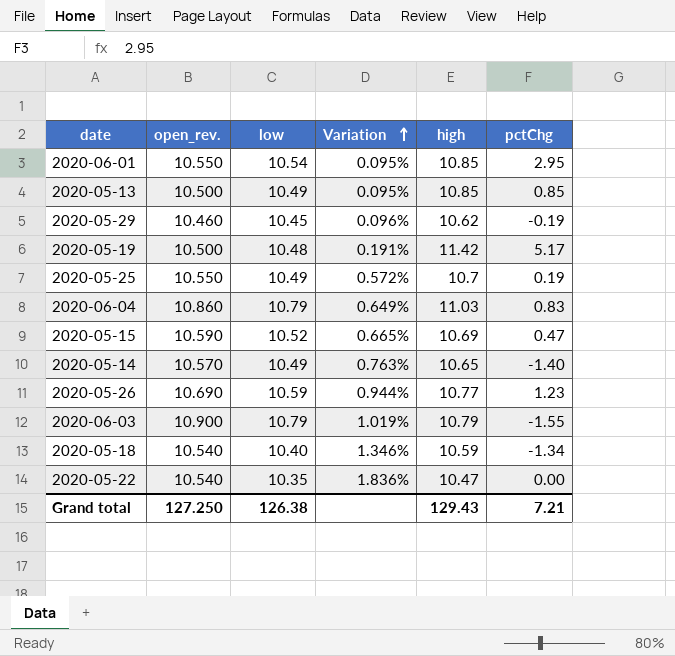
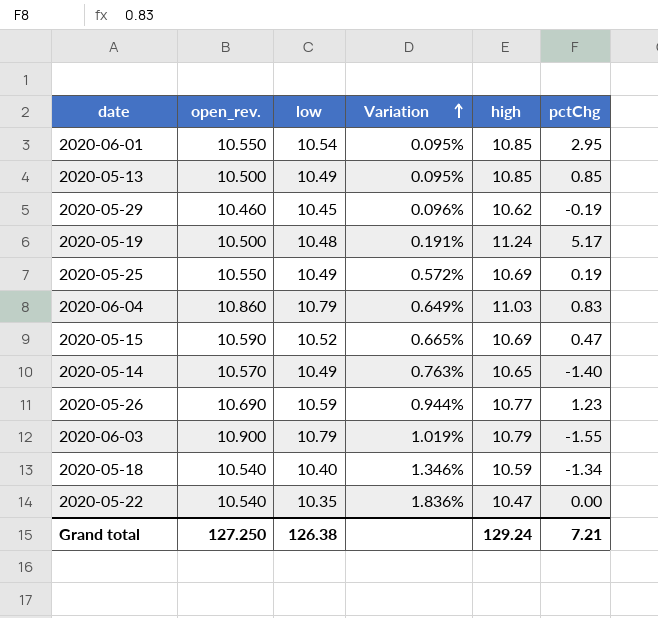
2020-05-19 | high: 11.42 -> 11.24
2020-05-25 | high: 10.7 -> 10.69
Grand total | high: 129.43 -> 129.24

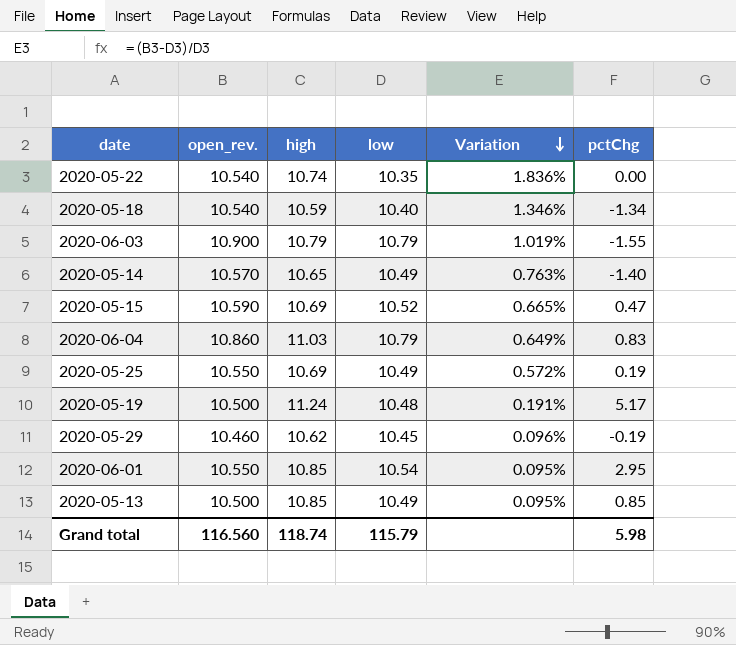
row order: Variation ascending -> Variation descending
column high | position: 5 -> 3
row 2020-05-26: 10.690 | 10.59 | 0.944% | 10.77 | 1.23 -> none
2020-05-22 | high: 10.47 -> 10.74
Grand total | open_rev.: 127.250 -> 116.560
Grand total | high: 129.24 -> 118.74
Grand total | low: 126.38 -> 115.79
Grand total | pctChg: 7.21 -> 5.98

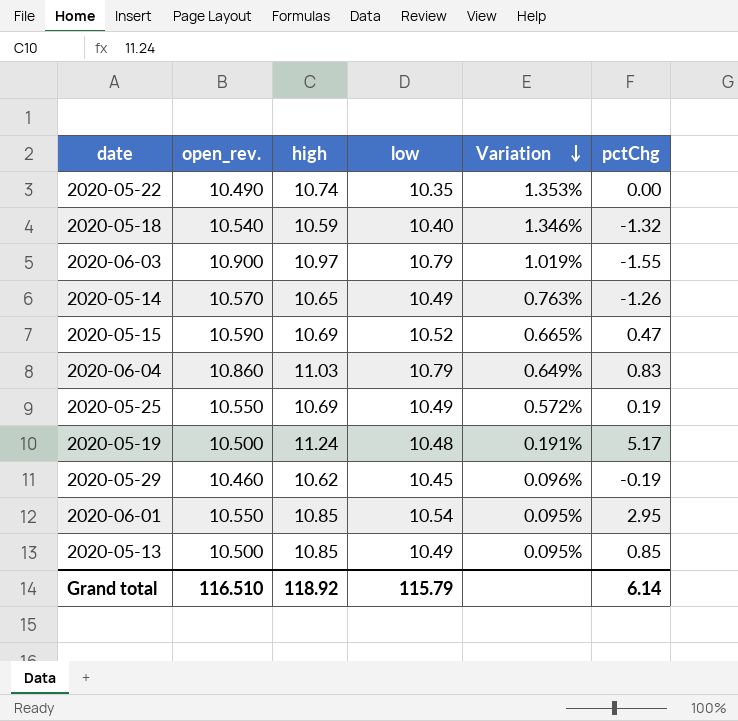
2020-05-22 | open_rev.: 10.540 -> 10.490
2020-05-22 | Variation: 1.836% -> 1.353%
2020-05-18 | pctChg: -1.34 -> -1.32
2020-06-03 | high: 10.79 -> 10.97
2020-05-14 | pctChg: -1.40 -> -1.26
Grand total | open_rev.: 116.560 -> 116.510
Grand total | high: 118.74 -> 118.92
Grand total | pctChg: 5.98 -> 6.14

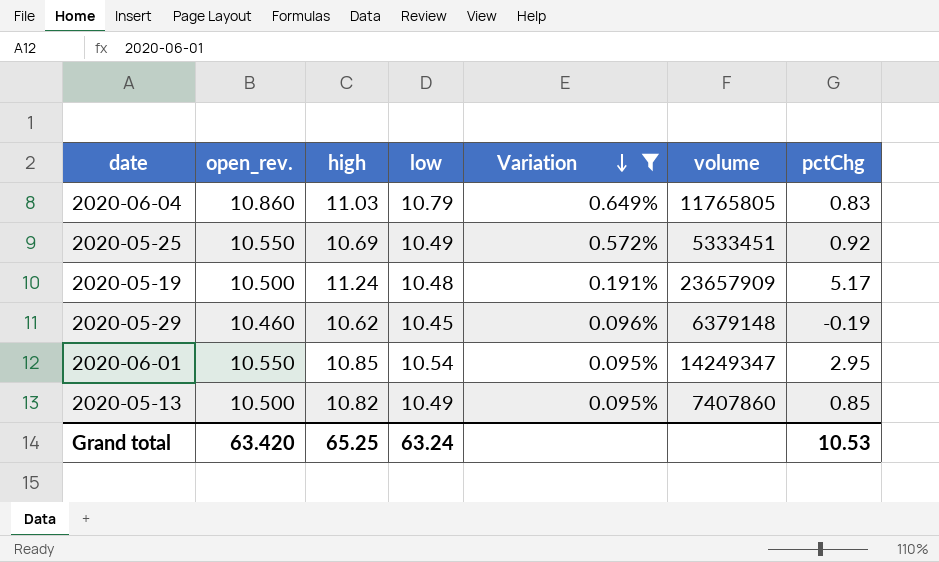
filter: none -> Variation <= 0.649%
column volume | position: none -> 6
2020-05-25 | pctChg: 0.19 -> 0.92
2020-05-13 | high: 10.85 -> 10.82
Grand total | open_rev.: 116.510 -> 63.420
Grand total | high: 118.92 -> 65.25
Grand total | low: 115.79 -> 63.24
Grand total | pctChg: 6.14 -> 10.53

